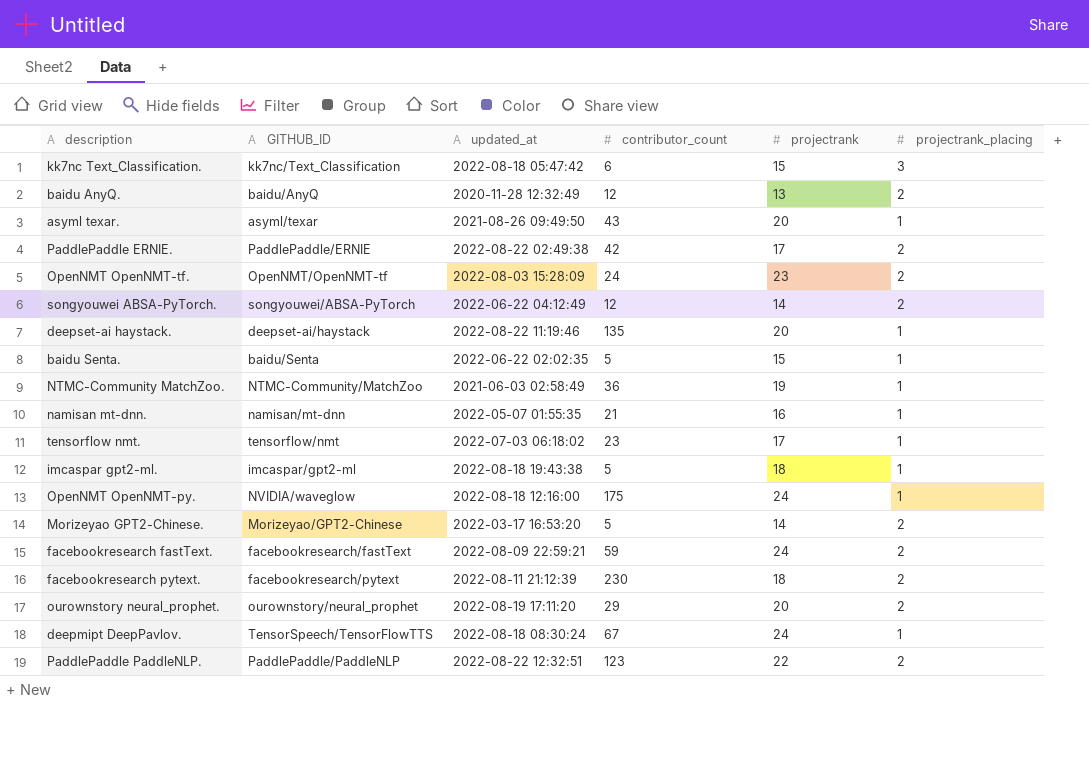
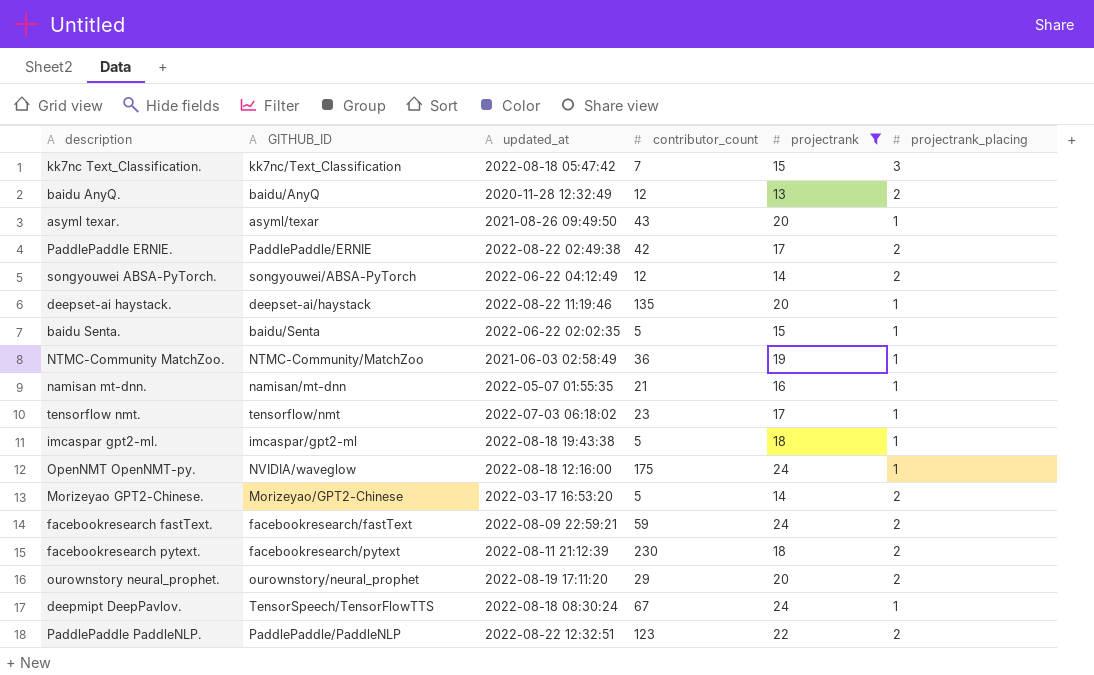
filter: none -> projectrank != 23
kk7nc Text_Classification. | contributor_count: 6 -> 7

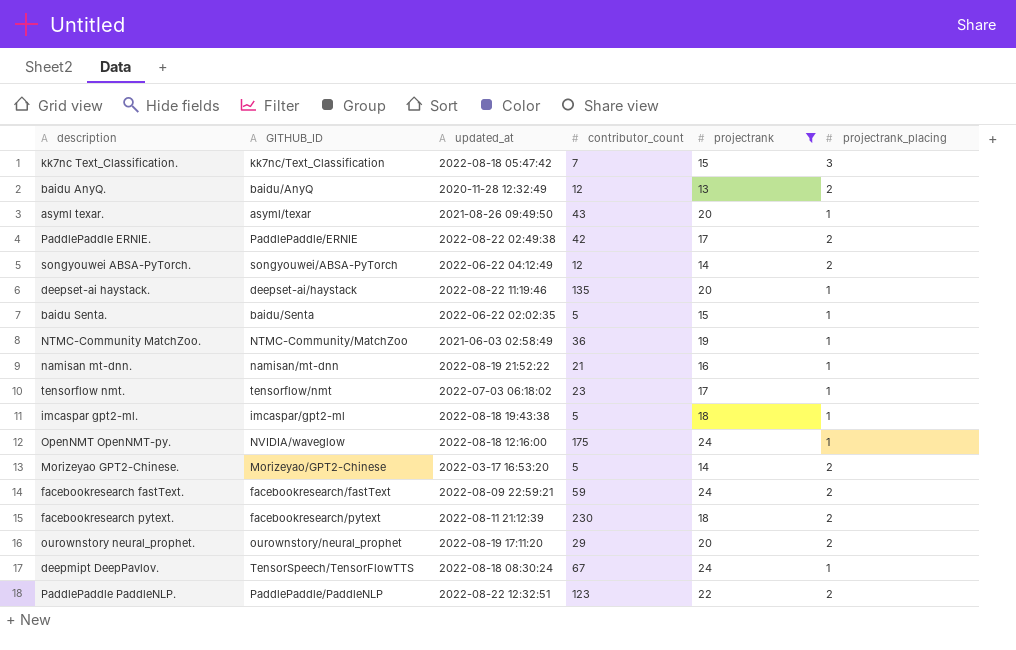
namisan mt-dnn. | updated_at: 2022-05-07 01:55:35 -> 2022-08-19 21:52:22

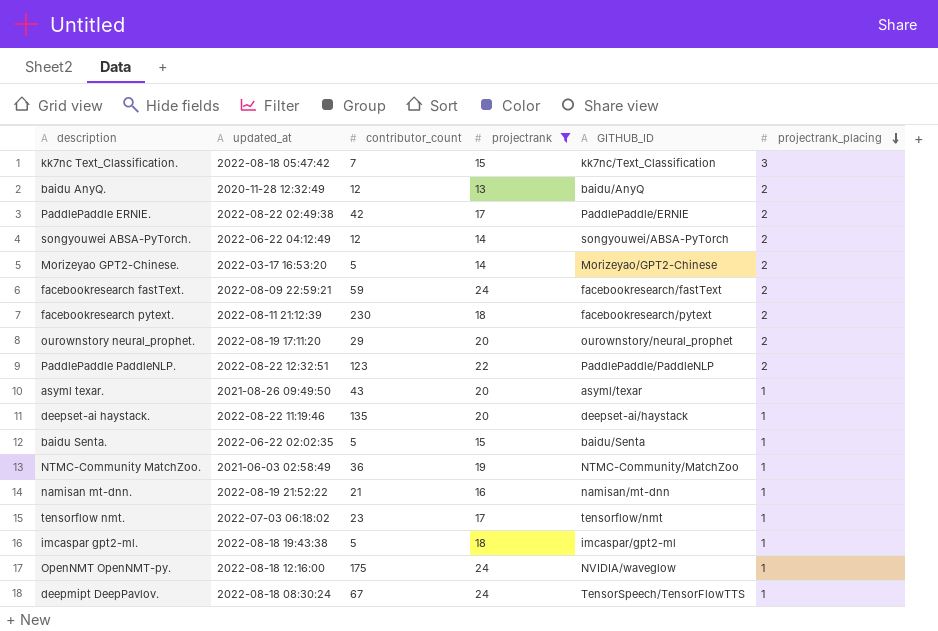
row order: none -> projectrank_placing descending
column GITHUB_ID | position: 2 -> 5

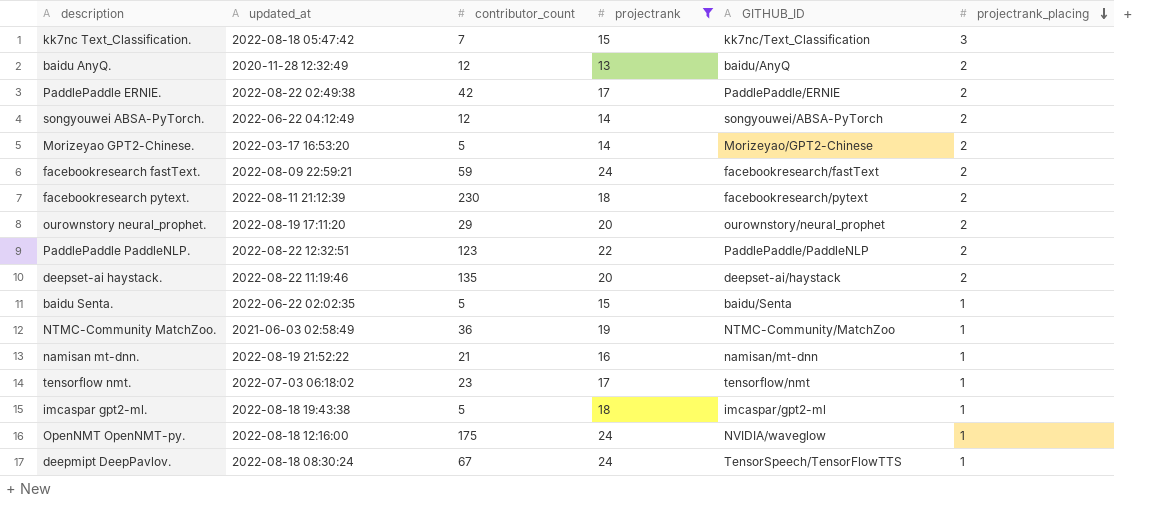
row asyml texar.: 2021-08-26 09:49:50 | 43 | 20 | asyml/texar | 1 -> none
deepset-ai haystack. | projectrank_placing: 1 -> 2

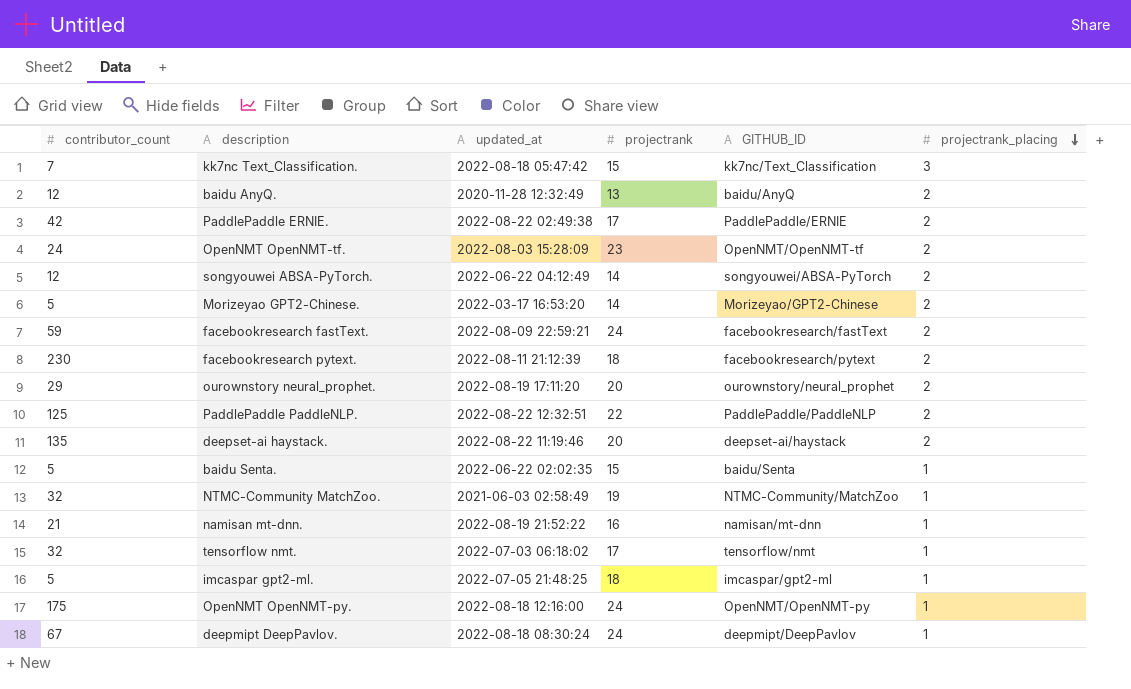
filter: projectrank != 23 -> none
column contributor_count | position: 3 -> 1
PaddlePaddle PaddleNLP. | contributor_count: 123 -> 125
NTMC-Community MatchZoo. | contributor_count: 36 -> 32
tensorflow nmt. | contributor_count: 23 -> 32
imcaspar gpt2-ml. | updated_at: 2022-08-18 19:43:38 -> 2022-07-05 21:48:25
OpenNMT OpenNMT-py. | GITHUB_ID: NVIDIA/waveglow -> OpenNMT/OpenNMT-py
deepmipt DeepPavlov. | GITHUB_ID: TensorSpeech/TensorFlowTTS -> deepmipt/DeepPavlov

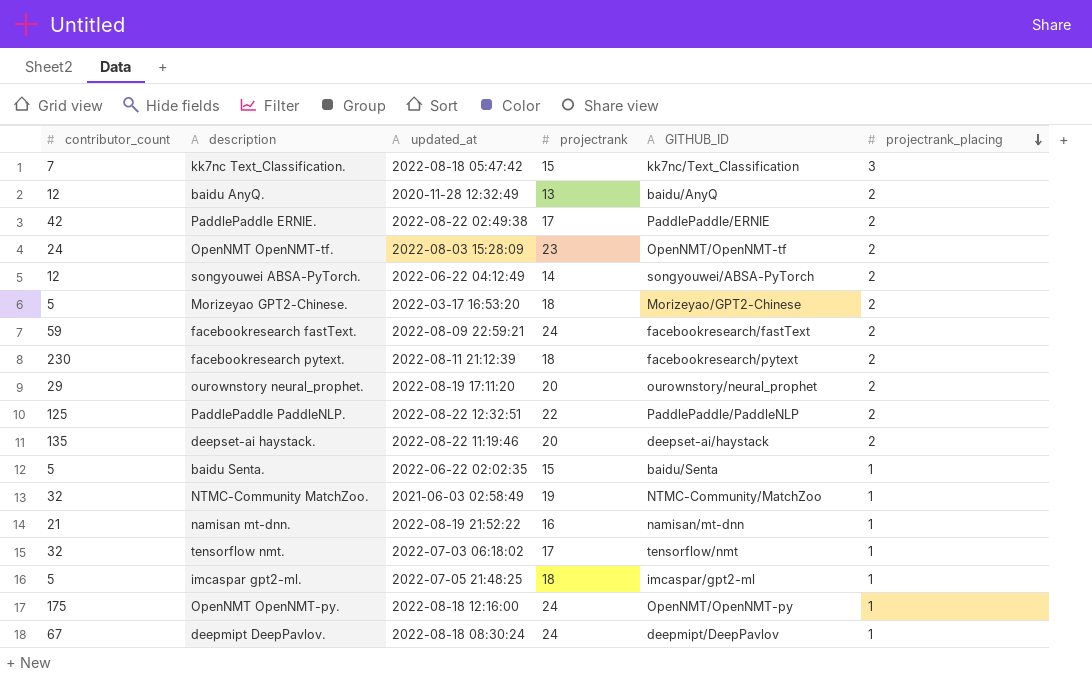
Morizeyao GPT2-Chinese. | projectrank: 14 -> 18

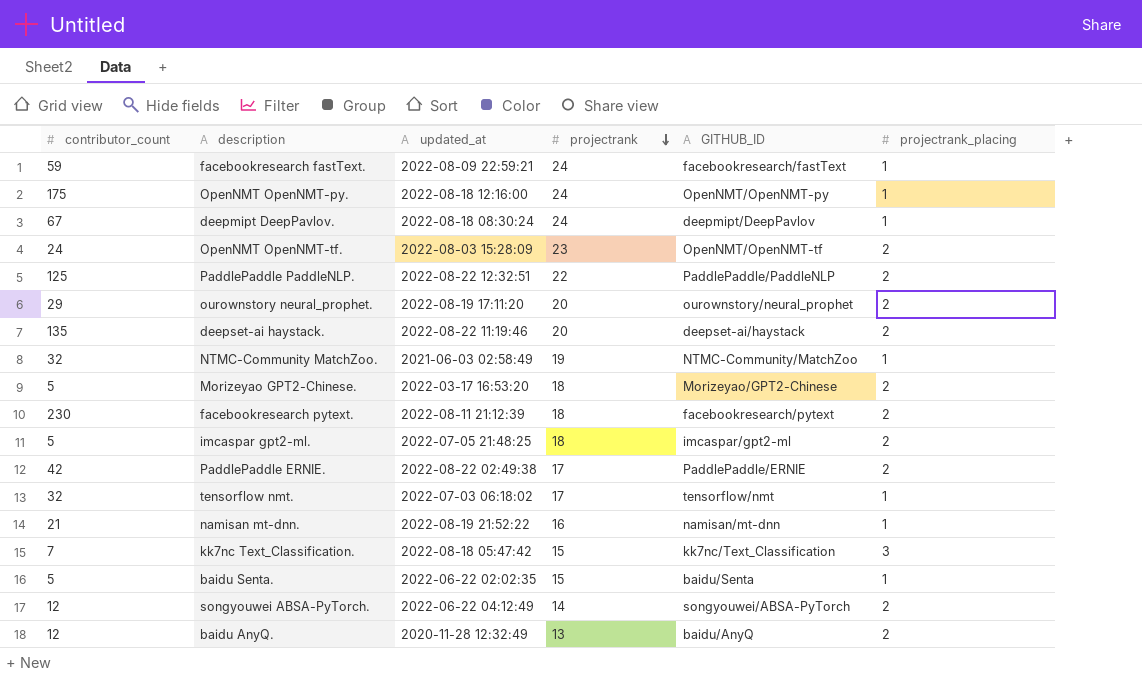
row order: projectrank_placing descending -> projectrank descending
facebookresearch fastText. | projectrank_placing: 2 -> 1
imcaspar gpt2-ml. | projectrank_placing: 1 -> 2

